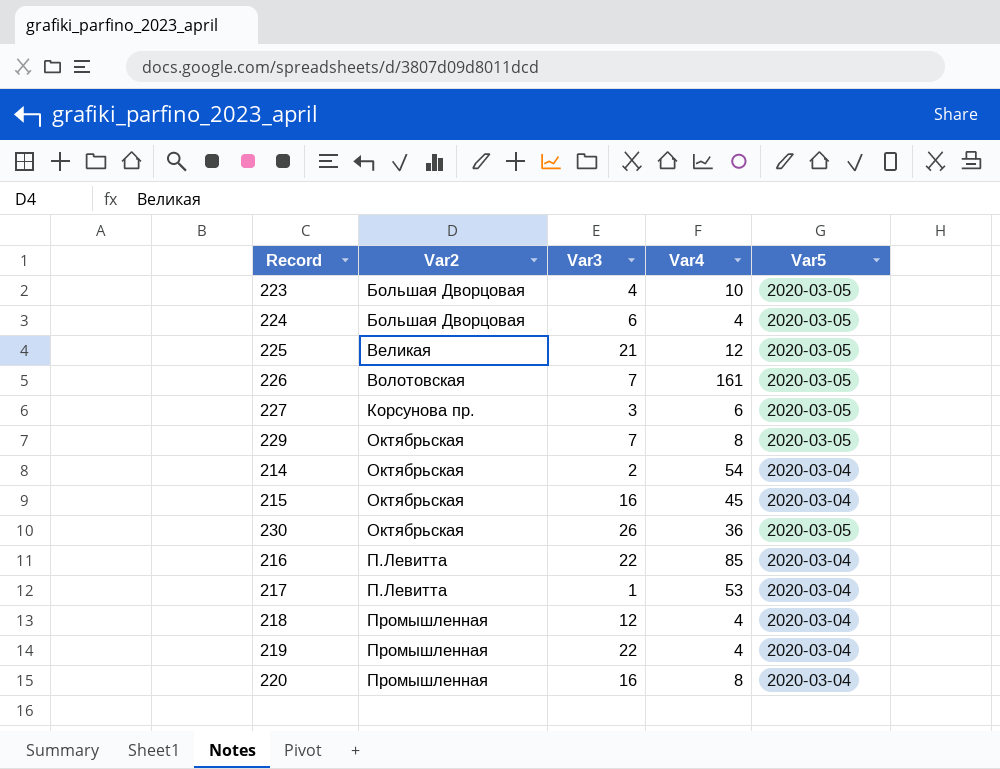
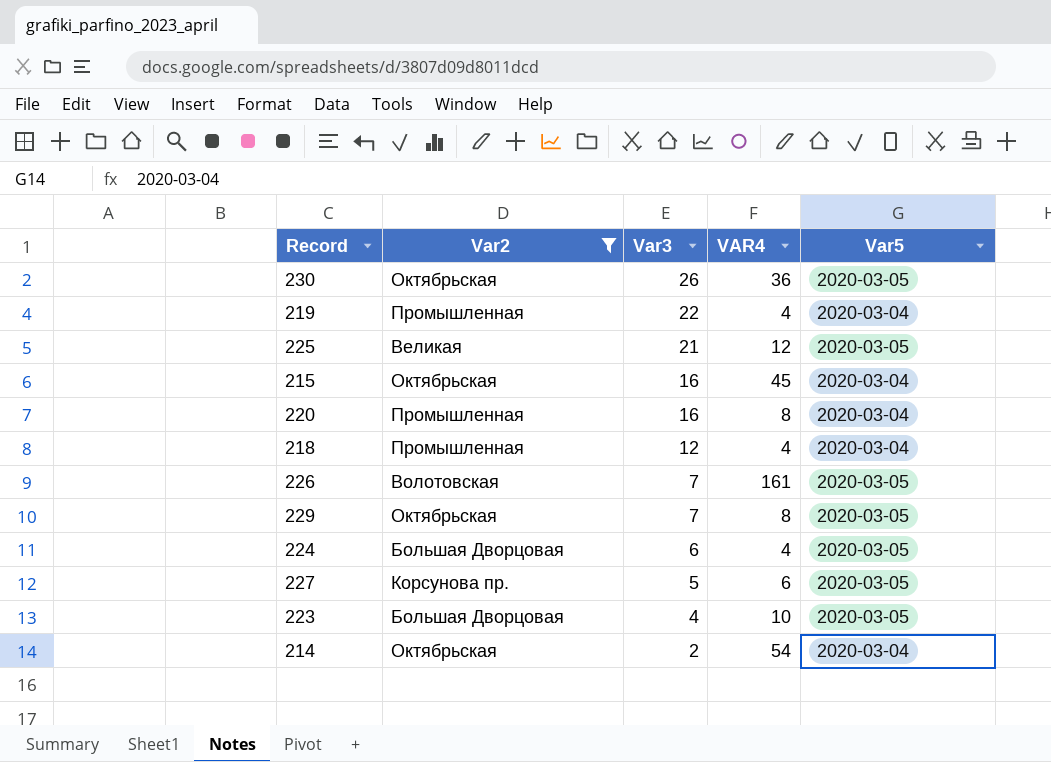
filter: none -> Var2 != П.Левитта
row order: Var2 ascending -> Var3 descending
column name: Var4 -> VAR4
227 | Var3: 3 -> 5

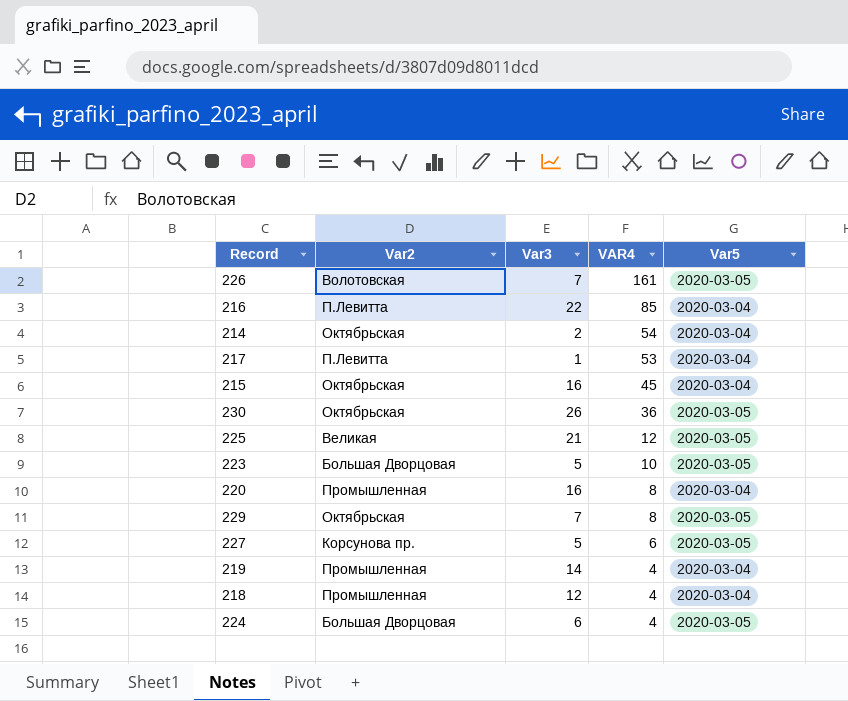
filter: Var2 != П.Левитта -> none
row order: Var3 descending -> VAR4 descending
223 | Var3: 4 -> 5
219 | Var3: 22 -> 14

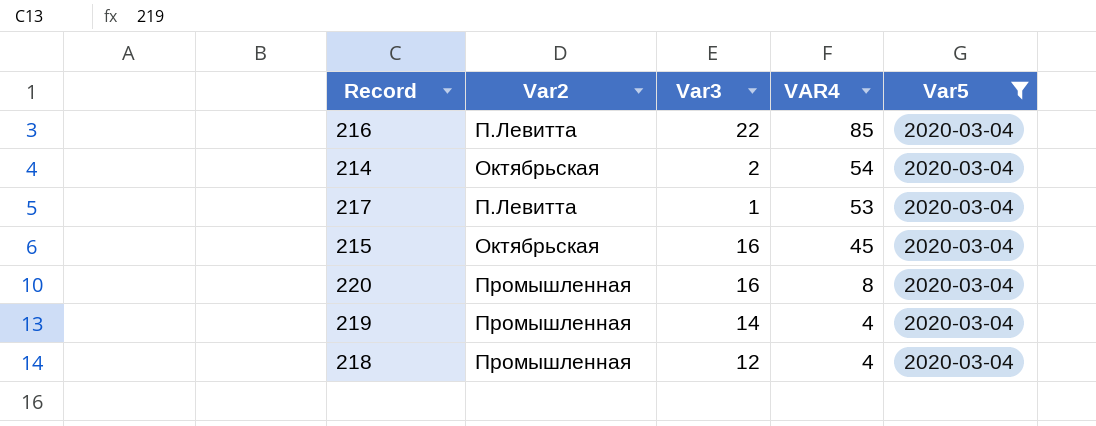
filter: none -> Var5 = 2020-03-04

